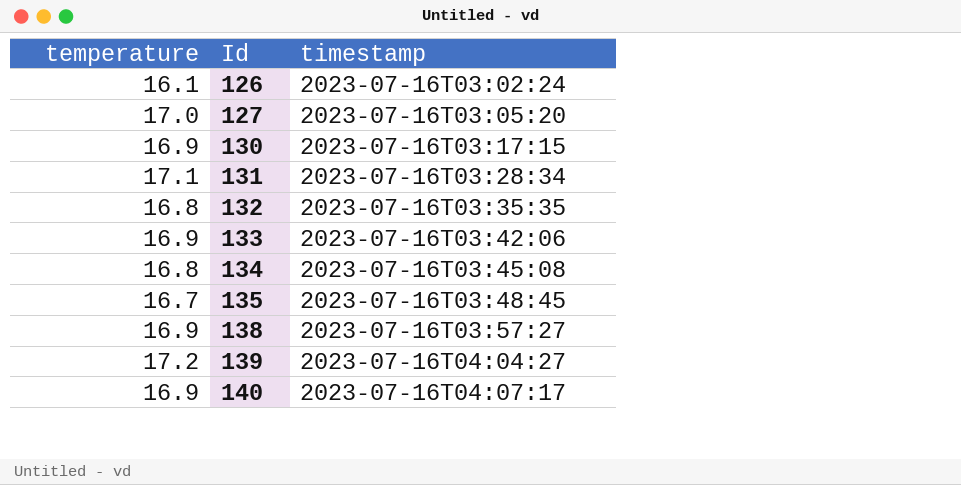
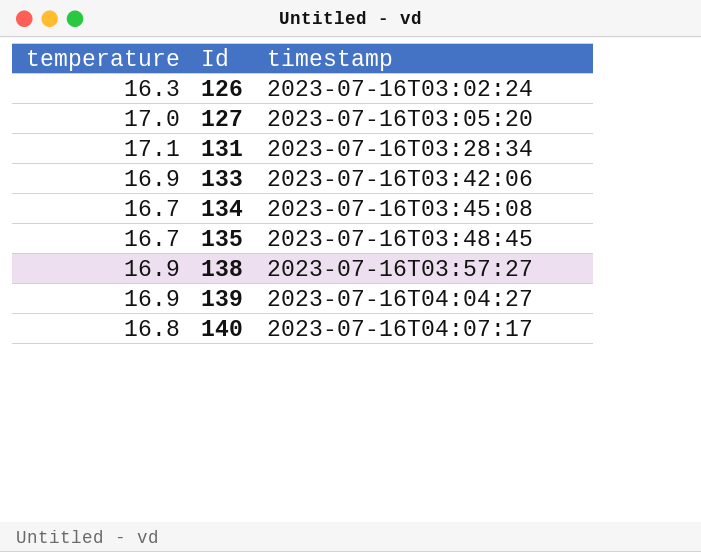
row 130: 16.9 | 2023-07-16T03:17:15 -> none
row 132: 16.8 | 2023-07-16T03:35:35 -> none
126 | temperature: 16.1 -> 16.3
134 | temperature: 16.8 -> 16.7
139 | temperature: 17.2 -> 16.9
140 | temperature: 16.9 -> 16.8

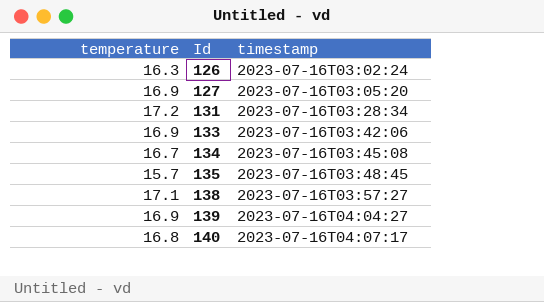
127 | temperature: 17.0 -> 16.9
131 | temperature: 17.1 -> 17.2
135 | temperature: 16.7 -> 15.7
138 | temperature: 16.9 -> 17.1

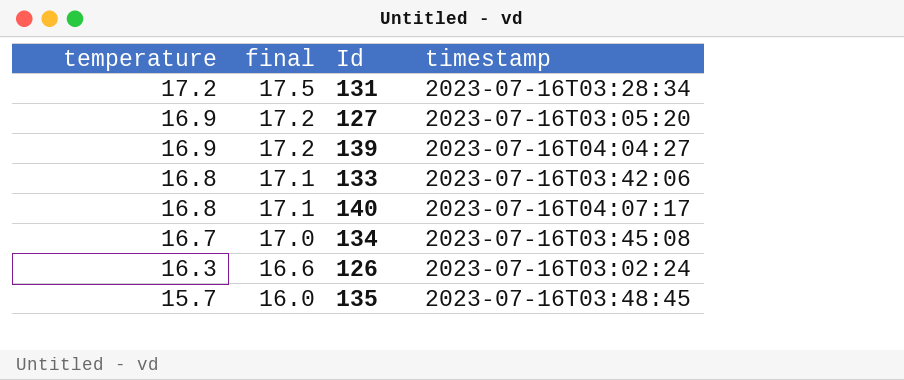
row order: Id ascending -> temperature descending
column final | formula: none -> [temperature] * 1.02
row 138: 17.1 | 2023-07-16T03:57:27 -> none
133 | temperature: 16.9 -> 16.8

